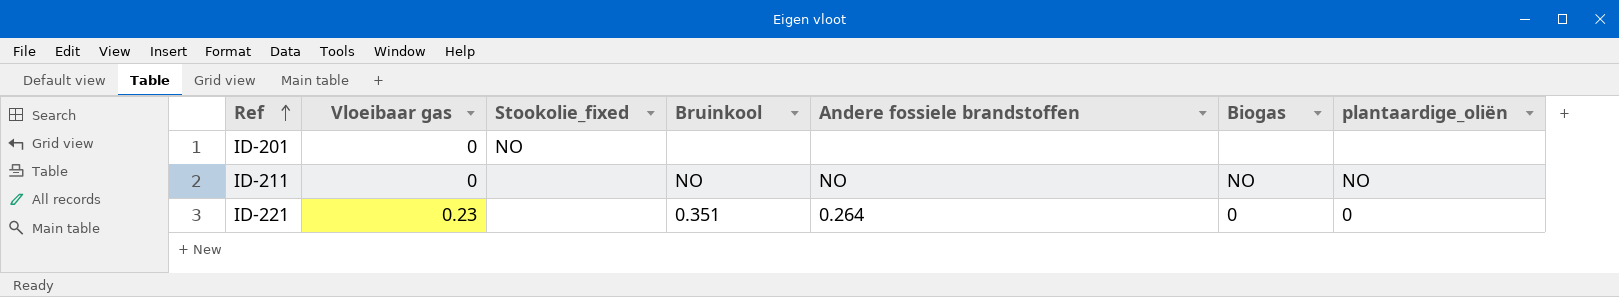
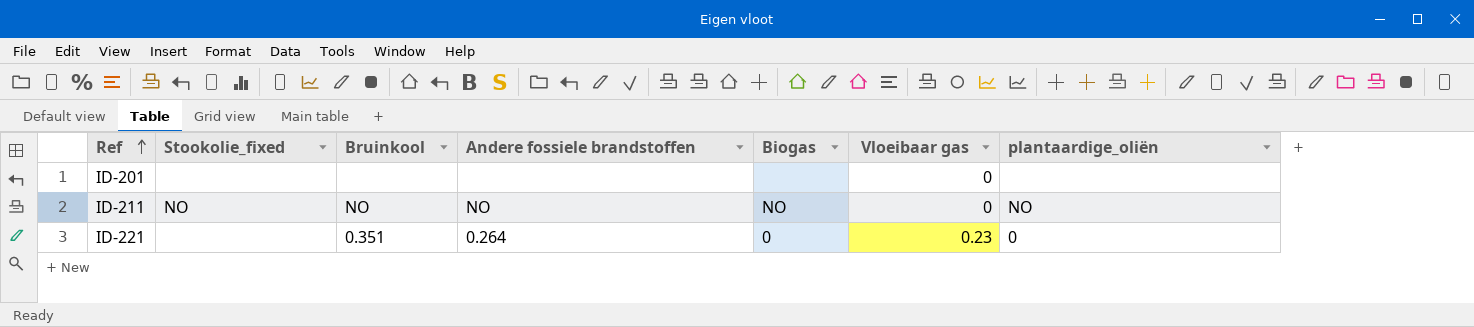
column Vloeibaar gas | position: 2 -> 6
ID-201 | Stookolie_fixed: NO -> none
ID-211 | Stookolie_fixed: none -> NO

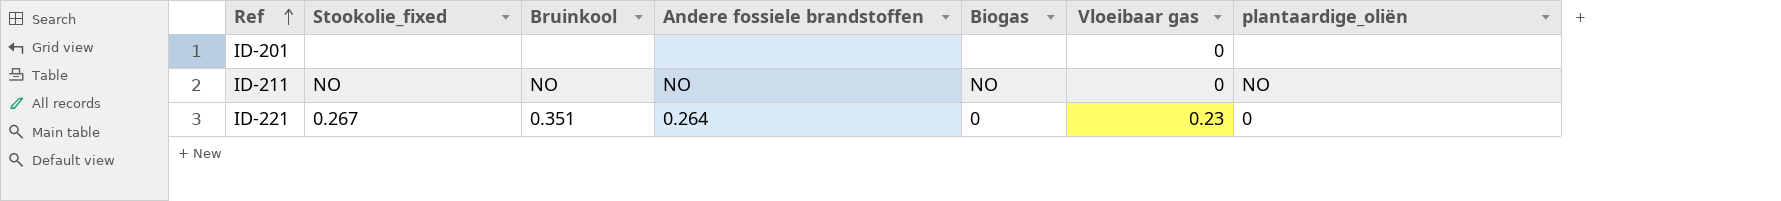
ID-221 | Stookolie_fixed: none -> 0.267

